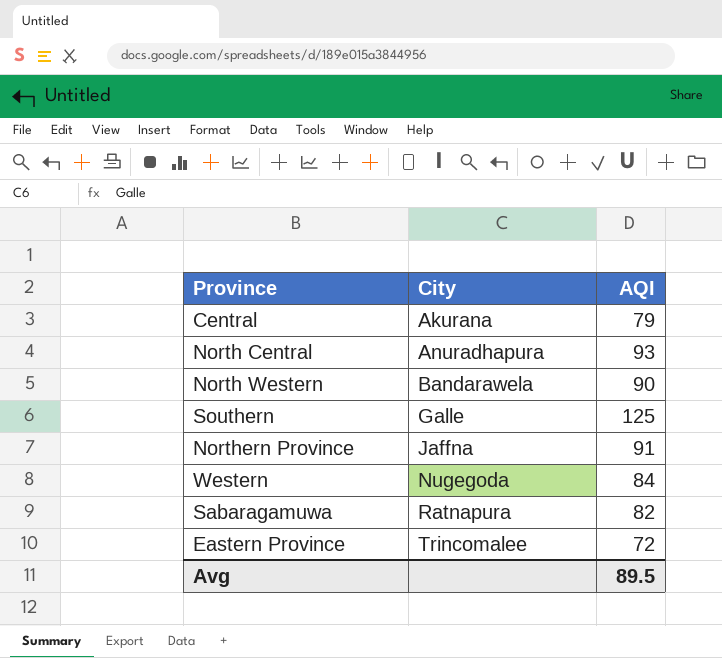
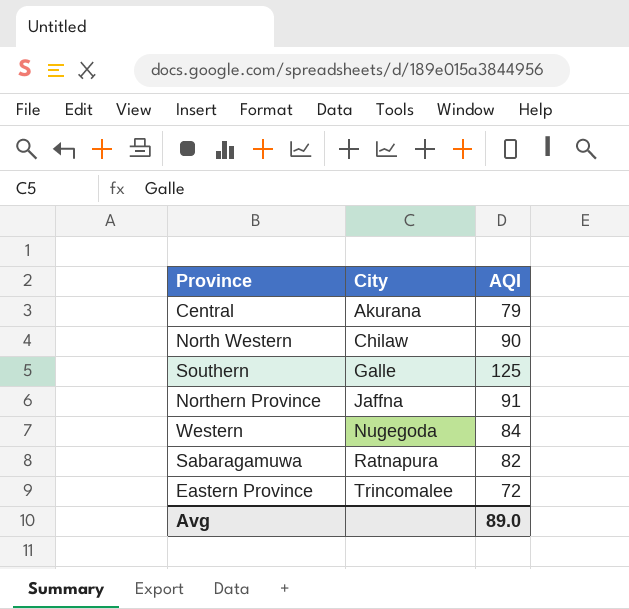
row North Central: Anuradhapura | 93 -> none
North Western | City: Bandarawela -> Chilaw
Avg | AQI: 89.5 -> 89.0

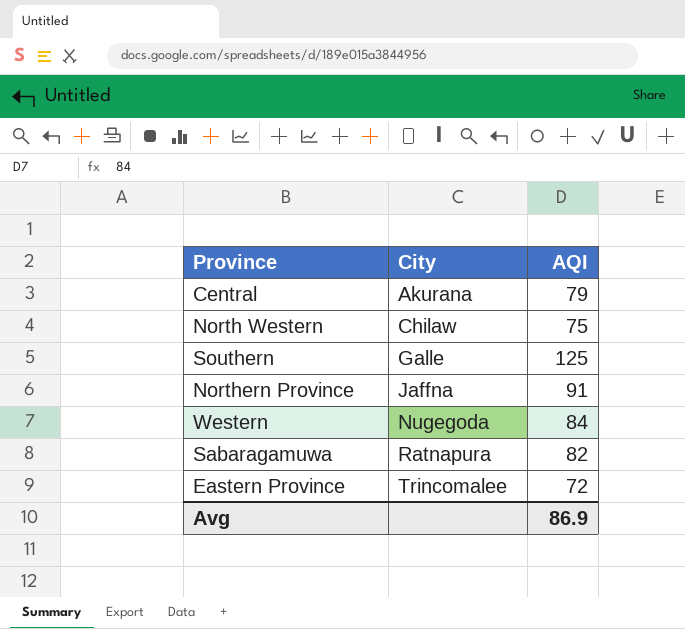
North Western | AQI: 90 -> 75
Avg | AQI: 89.0 -> 86.9

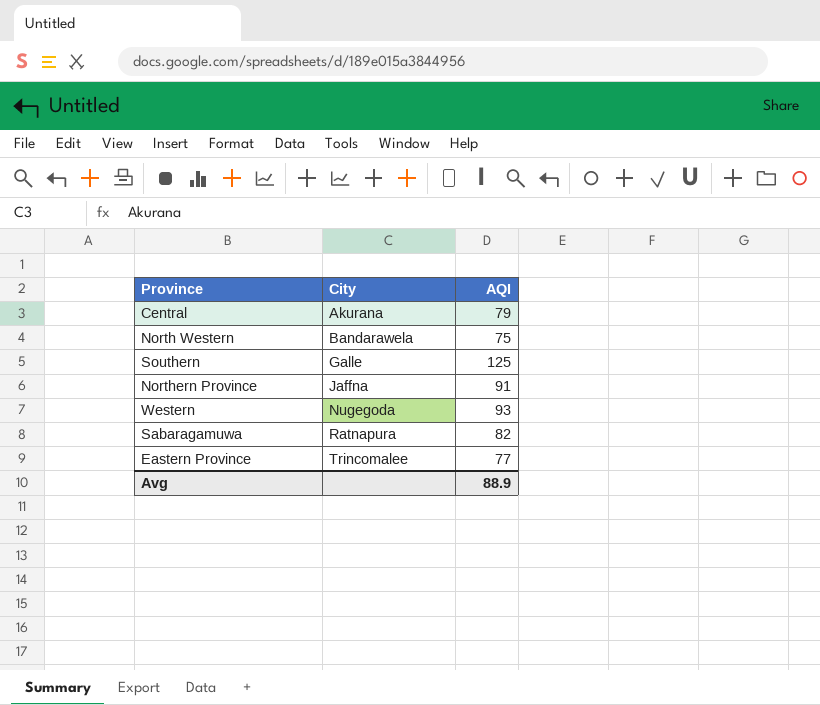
North Western | City: Chilaw -> Bandarawela
Western | AQI: 84 -> 93
Eastern Province | AQI: 72 -> 77
Avg | AQI: 86.9 -> 88.9

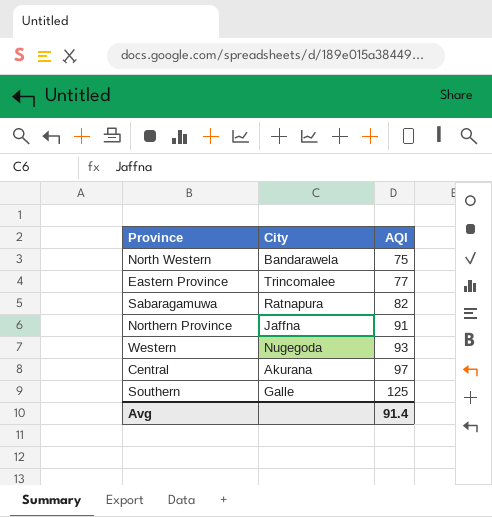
row order: City ascending -> AQI ascending
Central | AQI: 79 -> 97
Avg | AQI: 88.9 -> 91.4

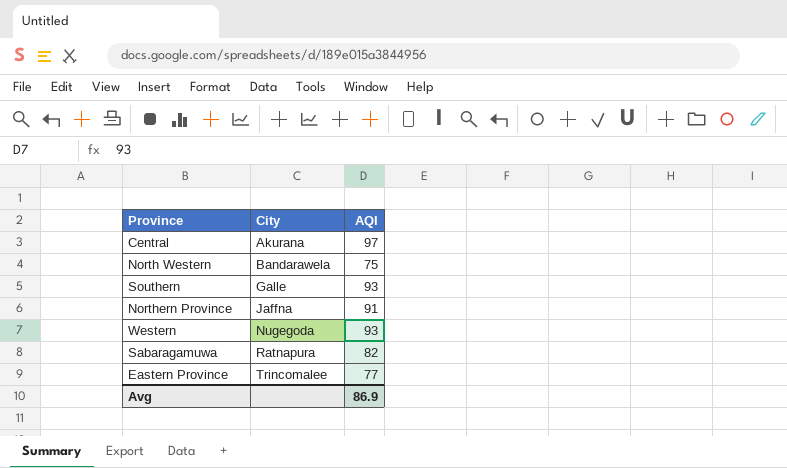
row order: AQI ascending -> City ascending
Southern | AQI: 125 -> 93
Avg | AQI: 91.4 -> 86.9

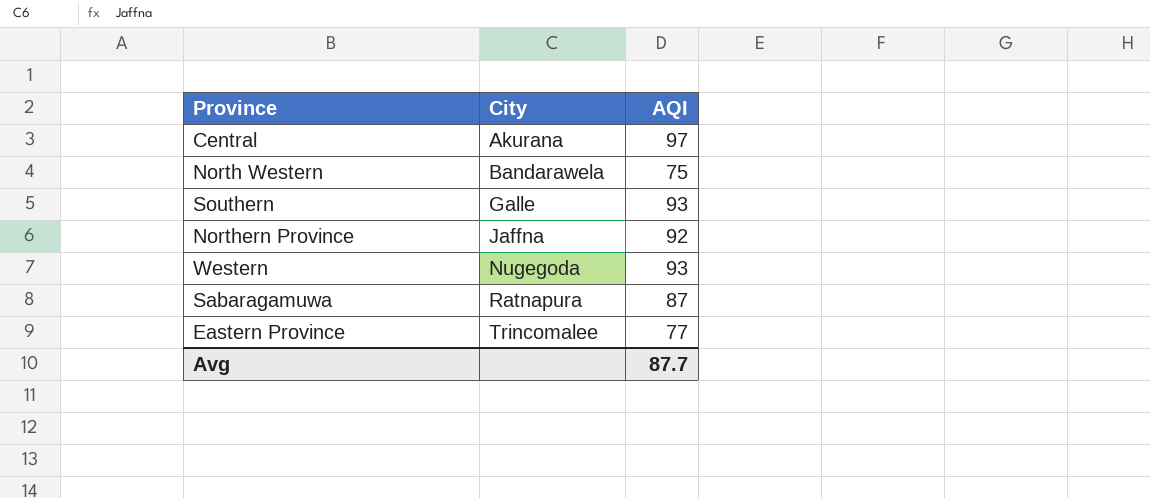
Northern Province | AQI: 91 -> 92
Sabaragamuwa | AQI: 82 -> 87
Avg | AQI: 86.9 -> 87.7

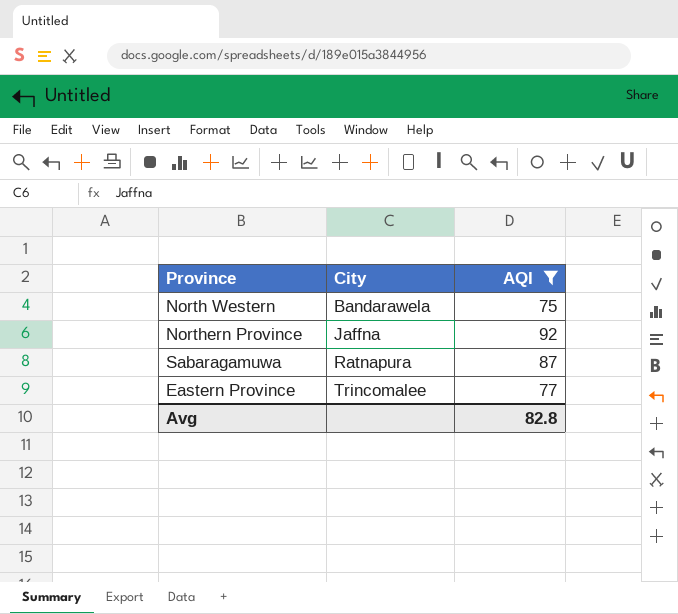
filter: none -> AQI <= 92
Avg | AQI: 87.7 -> 82.8

